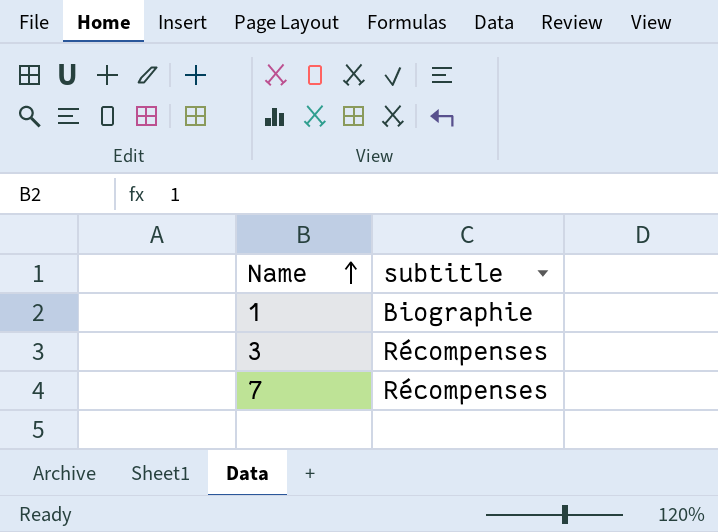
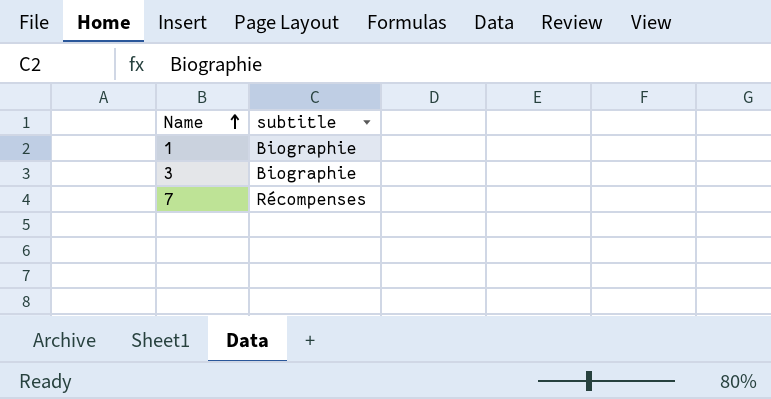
3 | subtitle: Récompenses -> Biographie

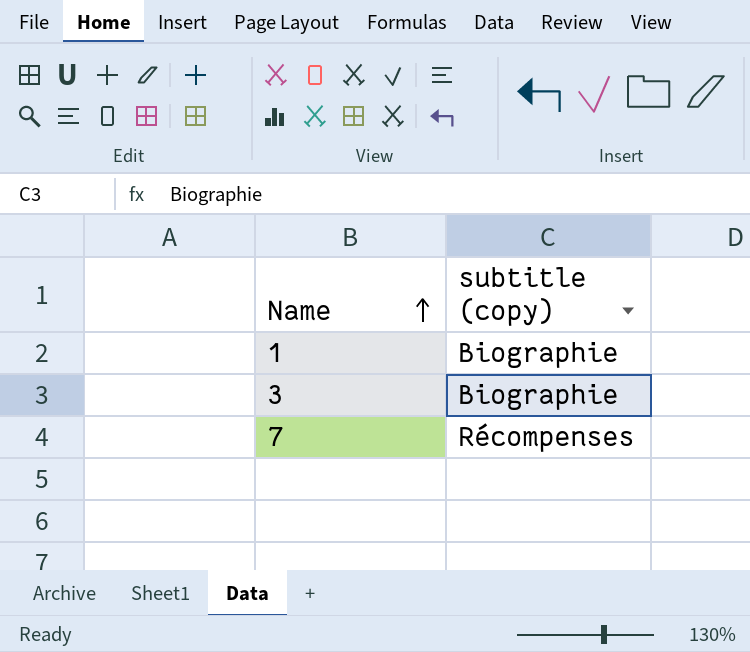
column name: subtitle -> subtitle (copy)

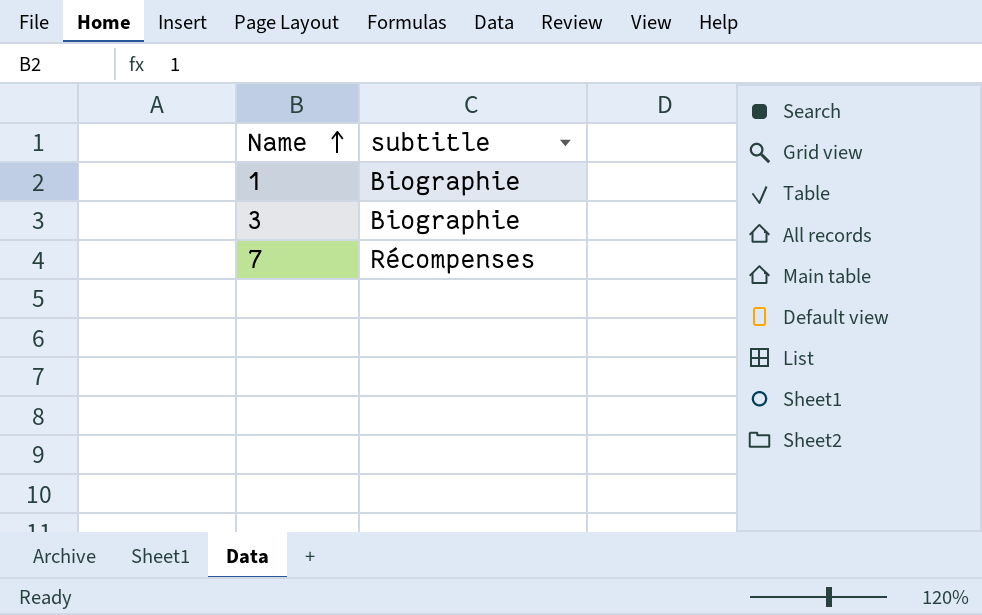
column name: subtitle (copy) -> subtitle

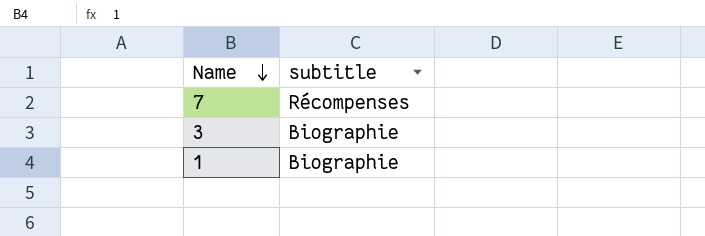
row order: Name ascending -> Name descending

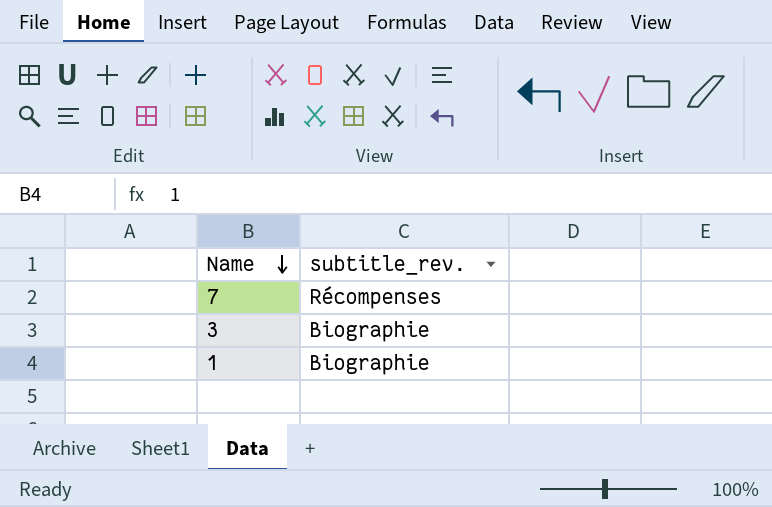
column name: subtitle -> subtitle_rev.

